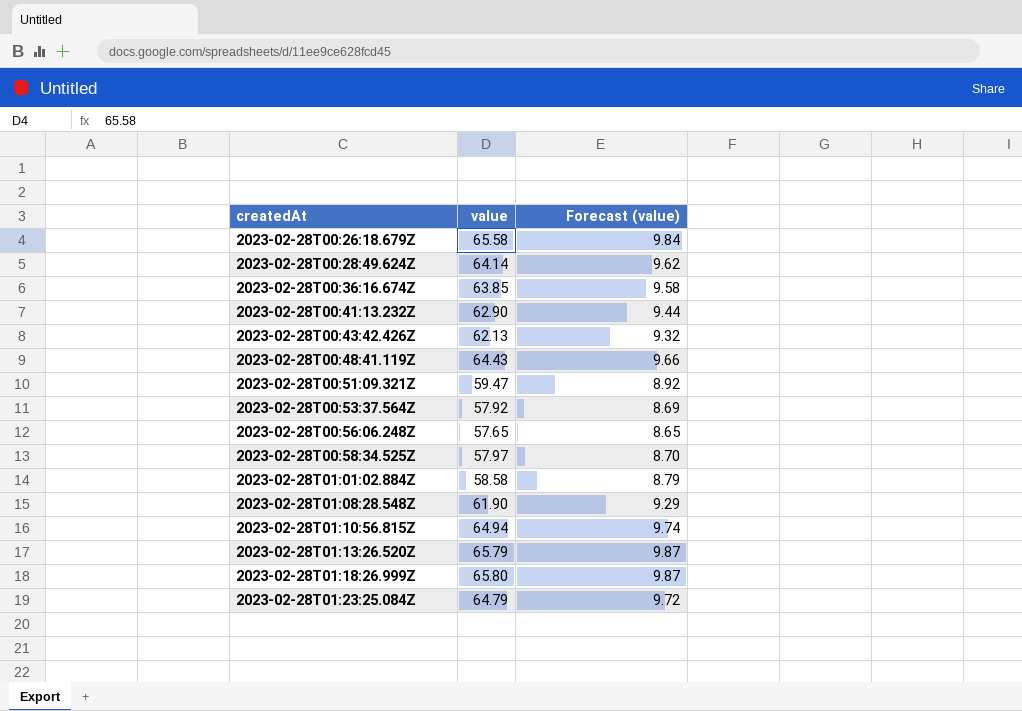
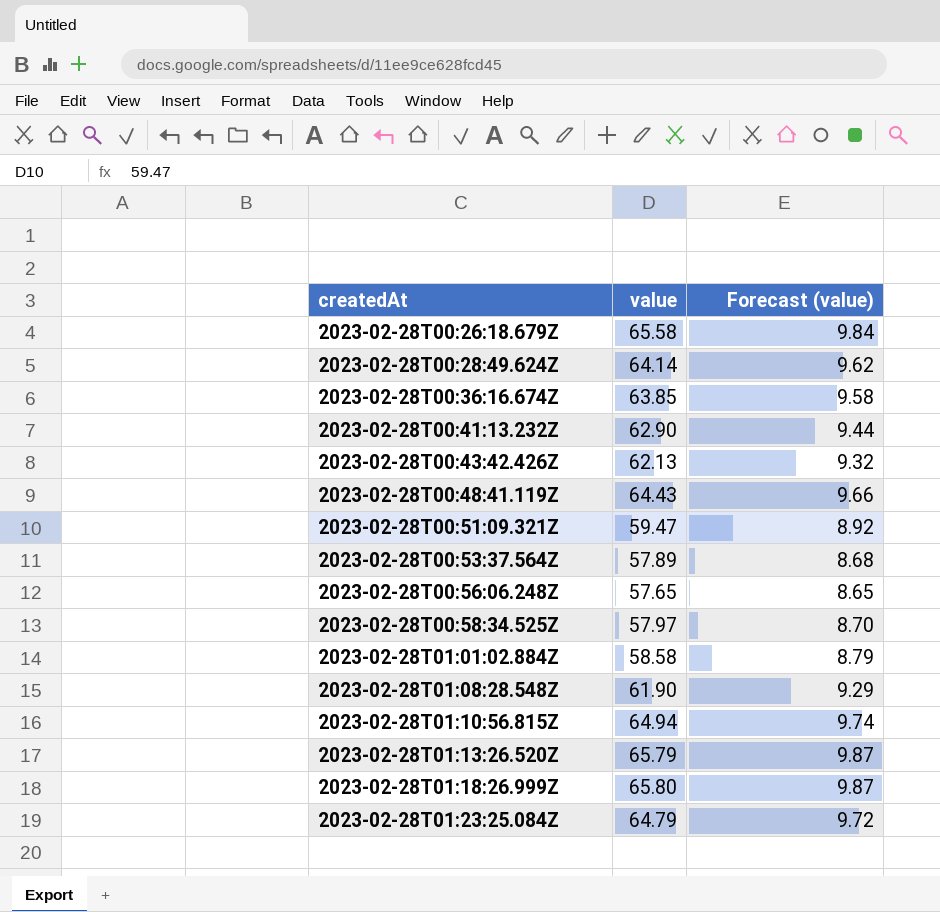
2023-02-28T00:53:37.564Z | value: 57.92 -> 57.89
2023-02-28T00:53:37.564Z | Forecast (value): 8.69 -> 8.68

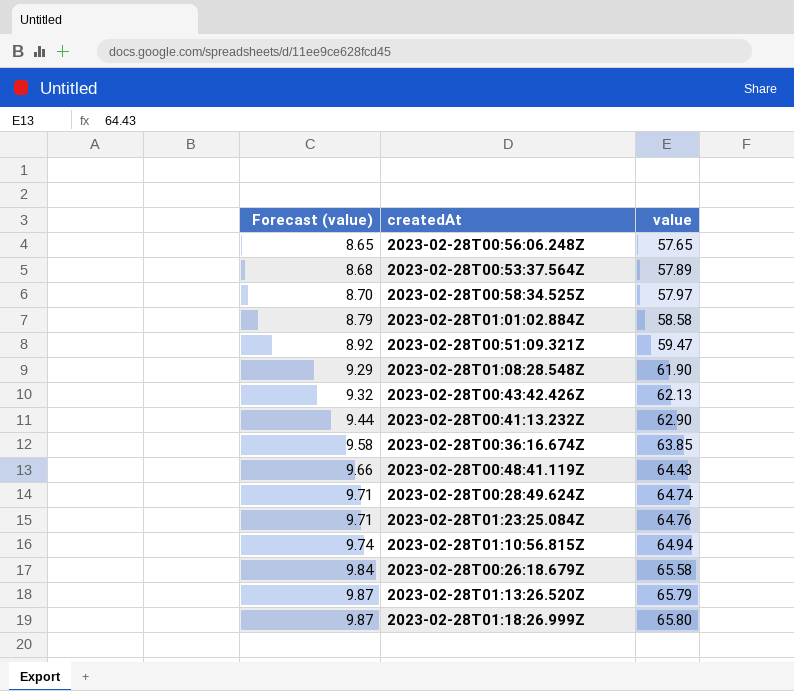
row order: createdAt ascending -> Forecast (value) ascending
column Forecast (value) | position: 3 -> 1
2023-02-28T00:28:49.624Z | Forecast (value): 9.62 -> 9.71
2023-02-28T00:28:49.624Z | value: 64.14 -> 64.74
2023-02-28T01:23:25.084Z | Forecast (value): 9.72 -> 9.71
2023-02-28T01:23:25.084Z | value: 64.79 -> 64.76

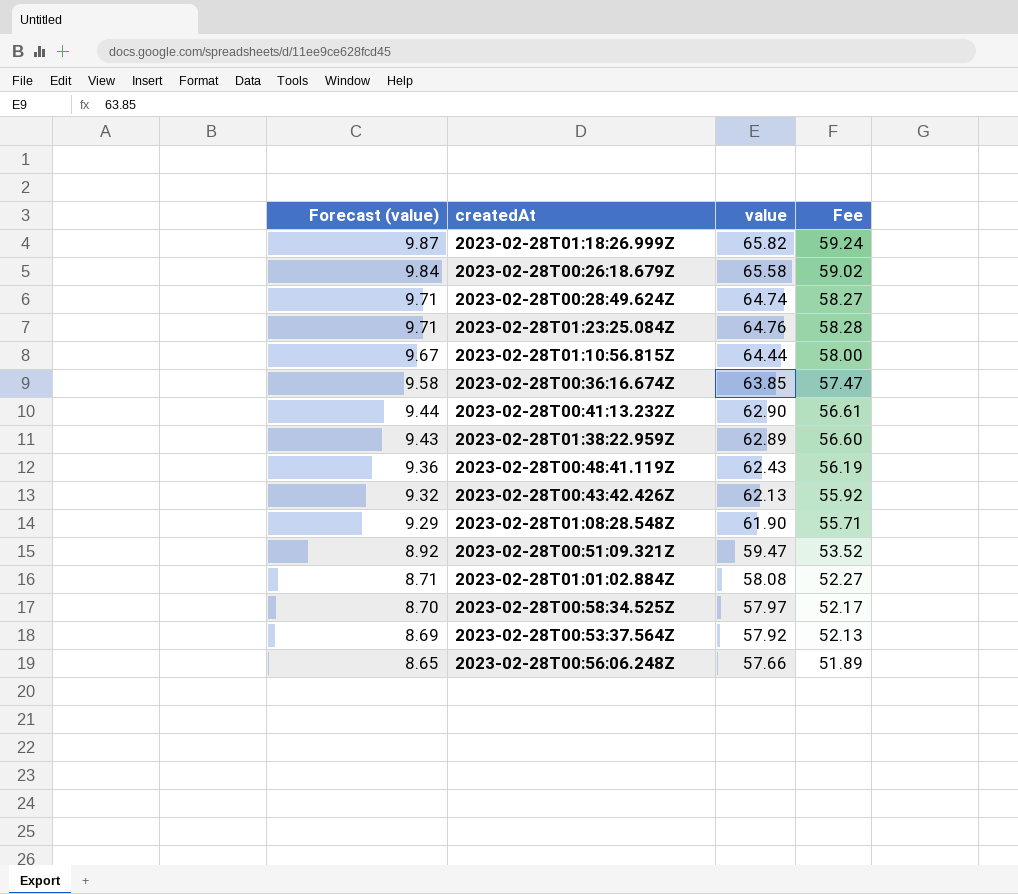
row order: Forecast (value) ascending -> Forecast (value) descending
column Fee | formula: none -> [value] * 0.9
row 2023-02-28T01:13:26.520Z: 9.87 | 65.79 -> none
2023-02-28T01:18:26.999Z | value: 65.80 -> 65.82
2023-02-28T01:10:56.815Z | Forecast (value): 9.74 -> 9.67
2023-02-28T01:10:56.815Z | value: 64.94 -> 64.44
row 2023-02-28T01:38:22.959Z: none -> 9.43 | 62.89 | 56.60
2023-02-28T00:48:41.119Z | Forecast (value): 9.66 -> 9.36
2023-02-28T00:48:41.119Z | value: 64.43 -> 62.43
2023-02-28T01:01:02.884Z | Forecast (value): 8.79 -> 8.71
2023-02-28T01:01:02.884Z | value: 58.58 -> 58.08
2023-02-28T00:53:37.564Z | Forecast (value): 8.68 -> 8.69
2023-02-28T00:53:37.564Z | value: 57.89 -> 57.92
2023-02-28T00:56:06.248Z | value: 57.65 -> 57.66

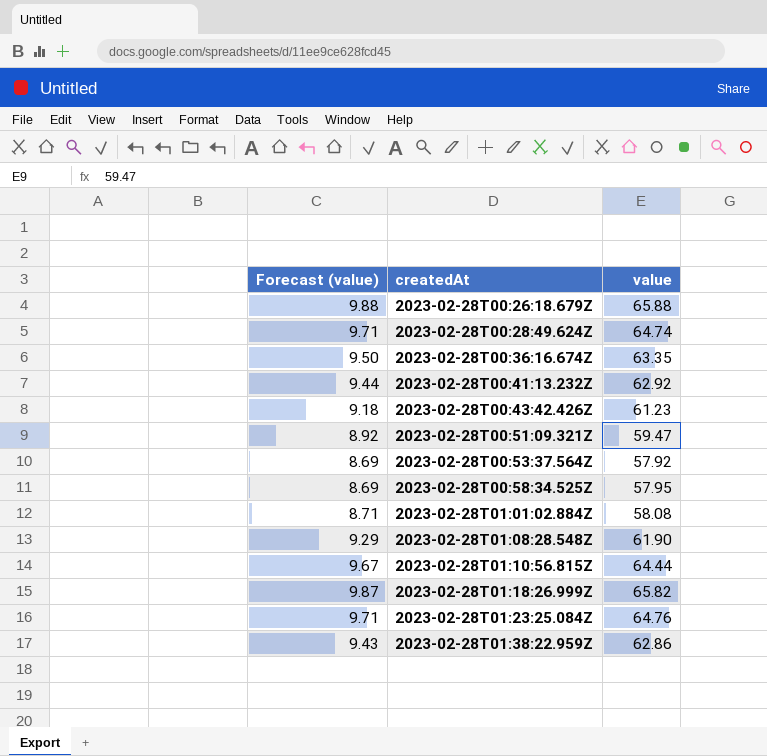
row order: Forecast (value) descending -> createdAt ascending
column Fee | formula: [value] * 0.9 -> none
row 2023-02-28T00:48:41.119Z: 9.36 | 62.43 | 56.19 -> none
row 2023-02-28T00:56:06.248Z: 8.65 | 57.66 | 51.89 -> none
2023-02-28T00:26:18.679Z | Forecast (value): 9.84 -> 9.88
2023-02-28T00:26:18.679Z | value: 65.58 -> 65.88
2023-02-28T00:36:16.674Z | Forecast (value): 9.58 -> 9.50
2023-02-28T00:36:16.674Z | value: 63.85 -> 63.35
2023-02-28T00:41:13.232Z | value: 62.90 -> 62.92
2023-02-28T00:43:42.426Z | Forecast (value): 9.32 -> 9.18
2023-02-28T00:43:42.426Z | value: 62.13 -> 61.23
2023-02-28T00:58:34.525Z | Forecast (value): 8.70 -> 8.69
2023-02-28T00:58:34.525Z | value: 57.97 -> 57.95
2023-02-28T01:38:22.959Z | value: 62.89 -> 62.86

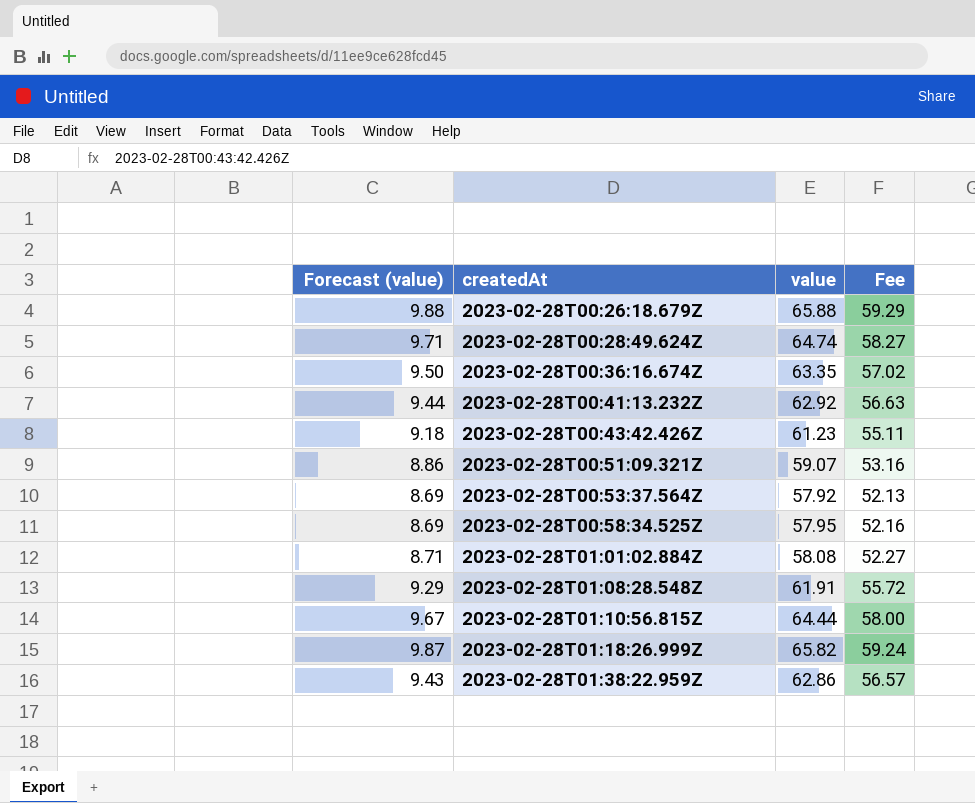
column Fee | formula: none -> [value] * 0.9
row 2023-02-28T01:23:25.084Z: 9.71 | 64.76 -> none
2023-02-28T00:51:09.321Z | Forecast (value): 8.92 -> 8.86
2023-02-28T00:51:09.321Z | value: 59.47 -> 59.07
2023-02-28T01:08:28.548Z | value: 61.90 -> 61.91

